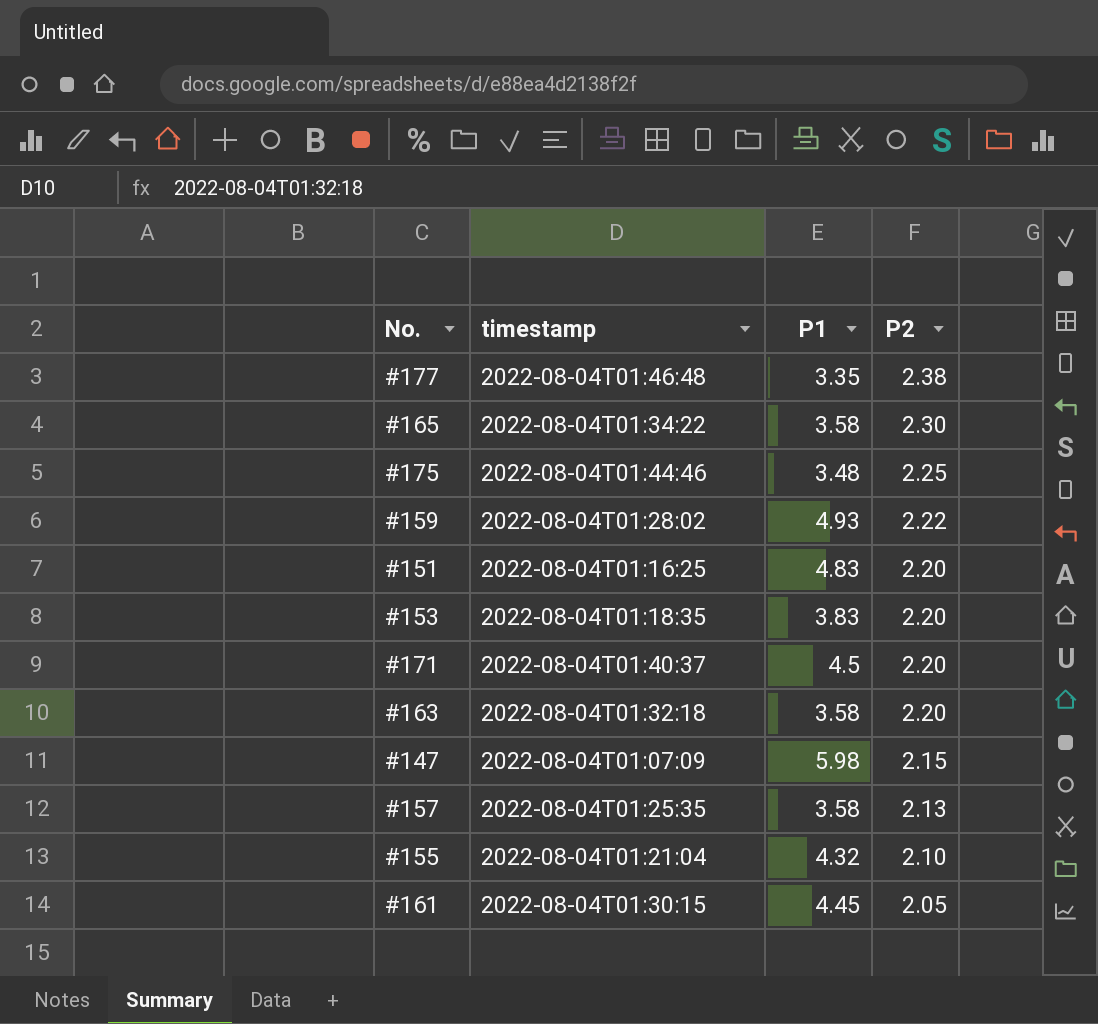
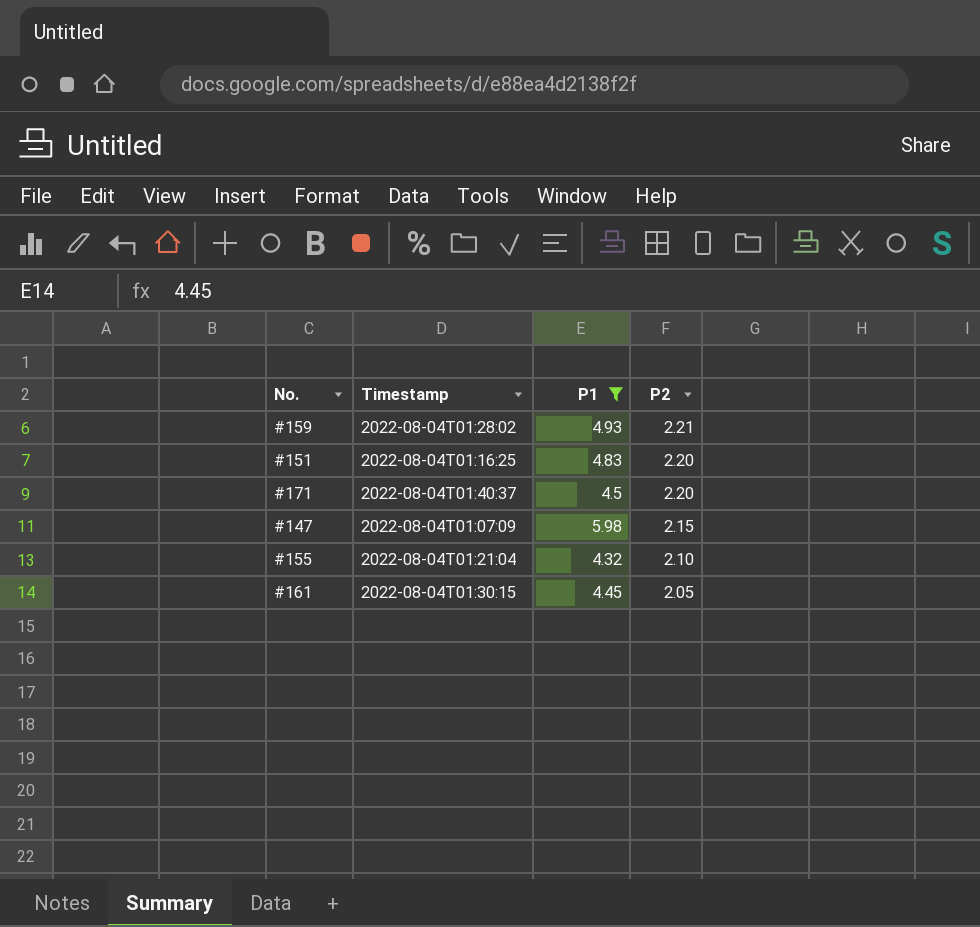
filter: none -> P1 >= 4.32
column name: timestamp -> Timestamp
#159 | P2: 2.22 -> 2.21

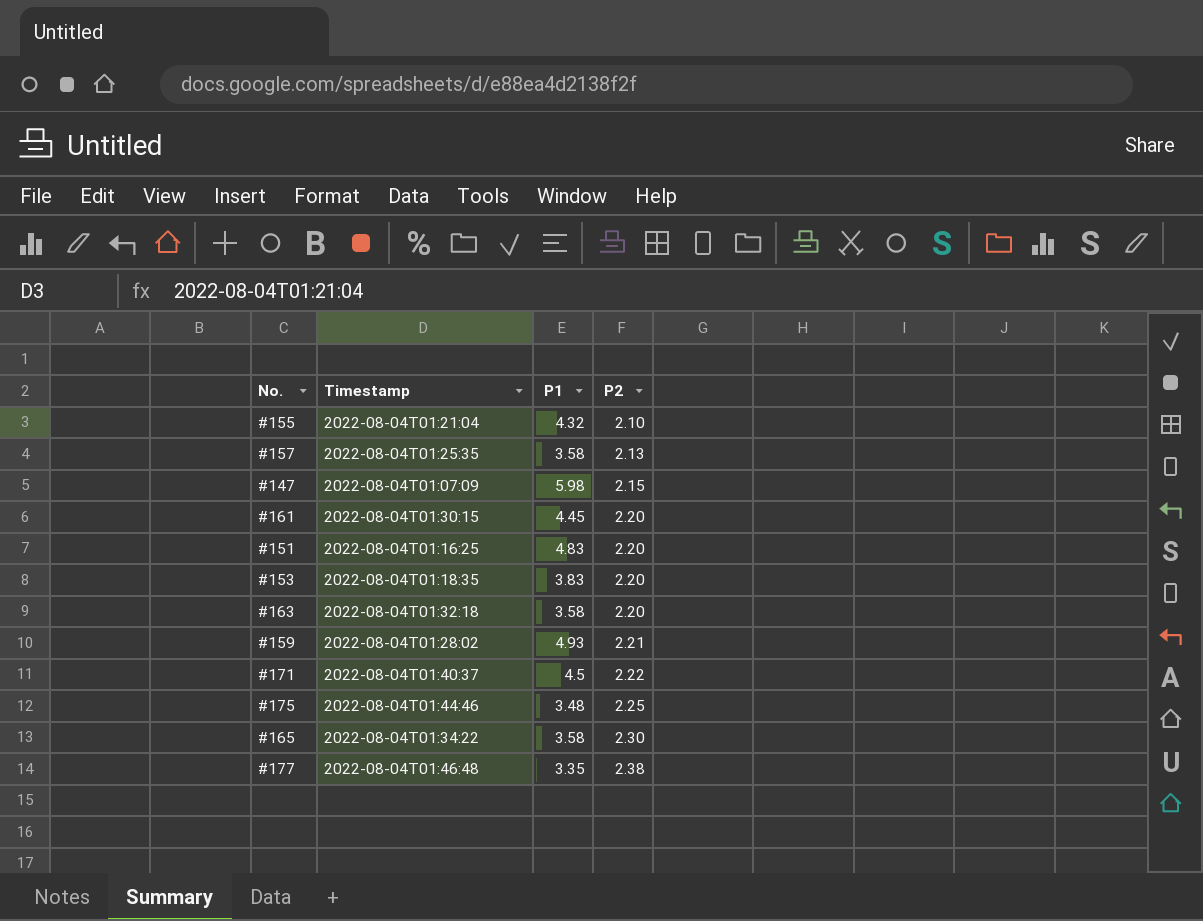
filter: P1 >= 4.32 -> none
row order: P2 descending -> P2 ascending
#161 | P2: 2.05 -> 2.20
#171 | P2: 2.20 -> 2.22

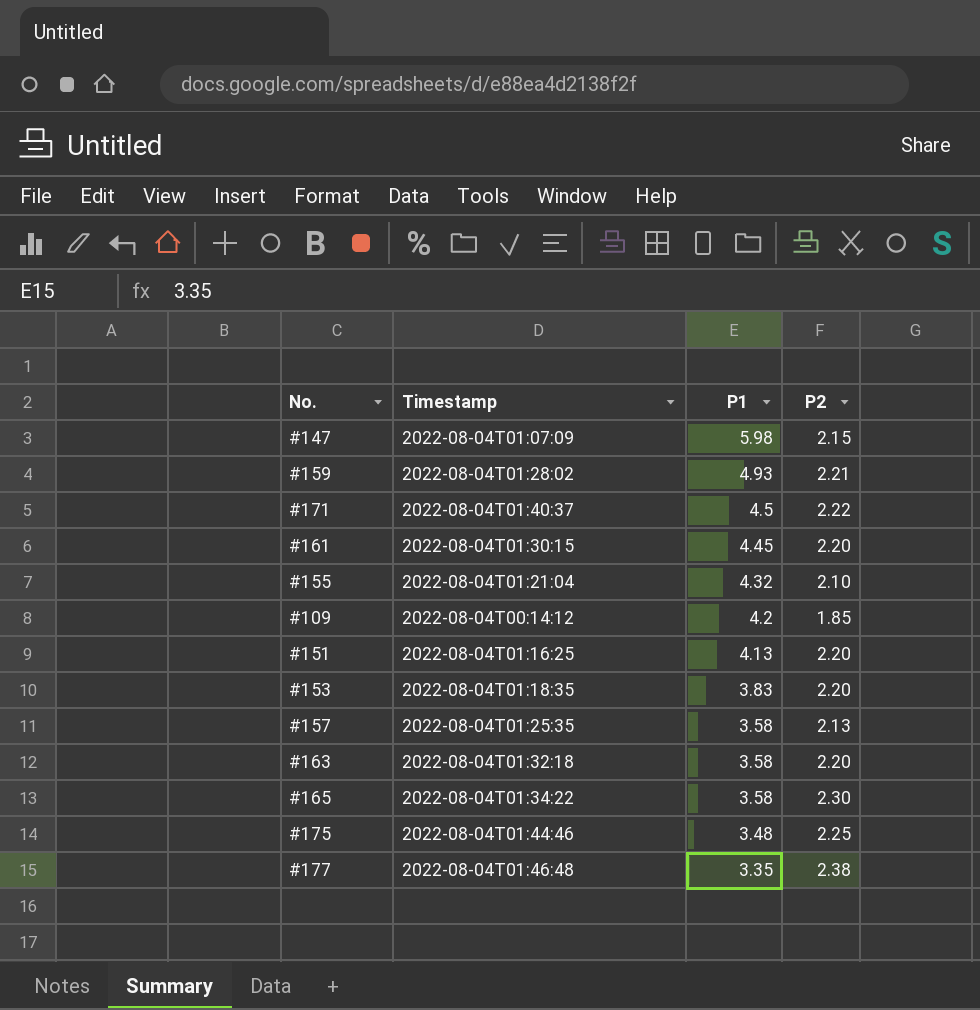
row order: P2 ascending -> P1 descending
row #109: none -> 2022-08-04T00:14:12 | 4.2 | 1.85
#151 | P1: 4.83 -> 4.13

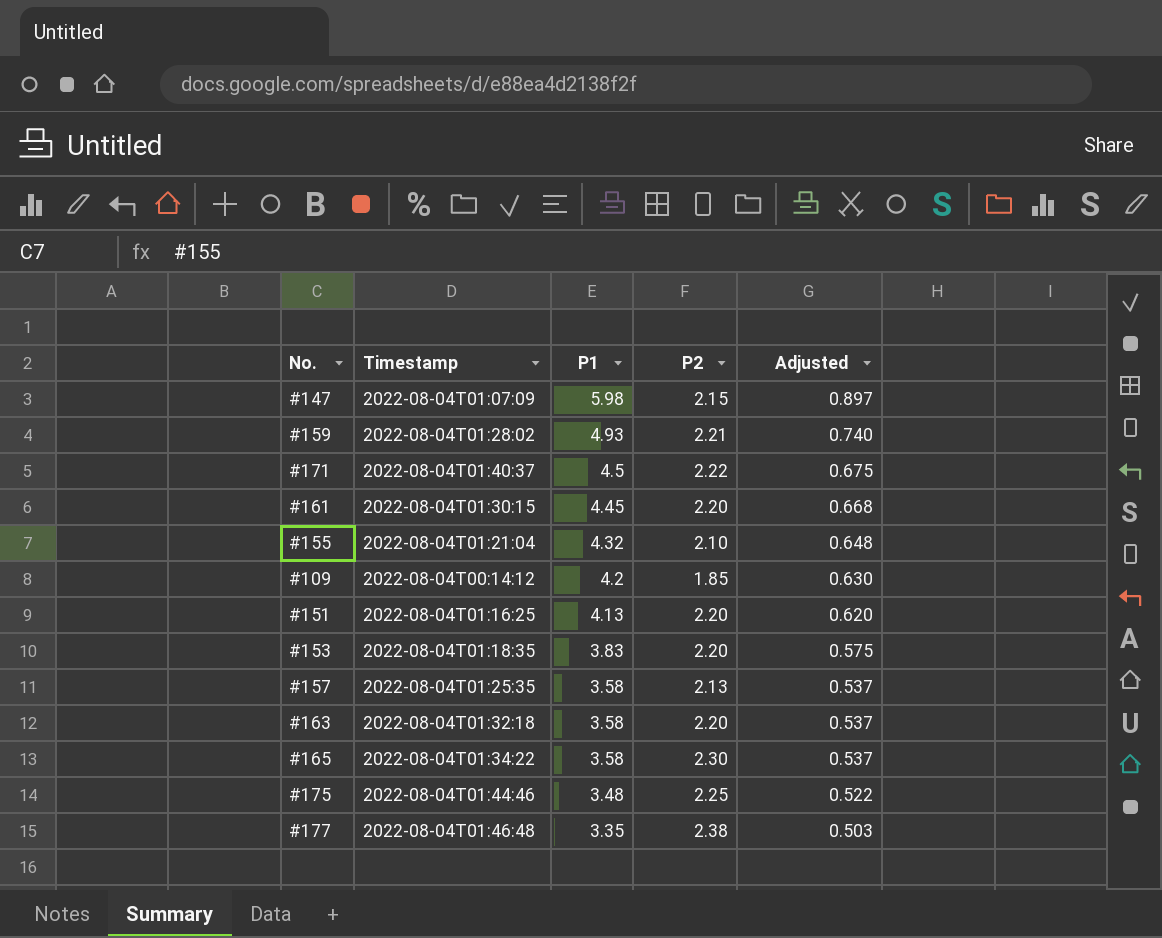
column Adjusted | formula: none -> [P1] * 0.15

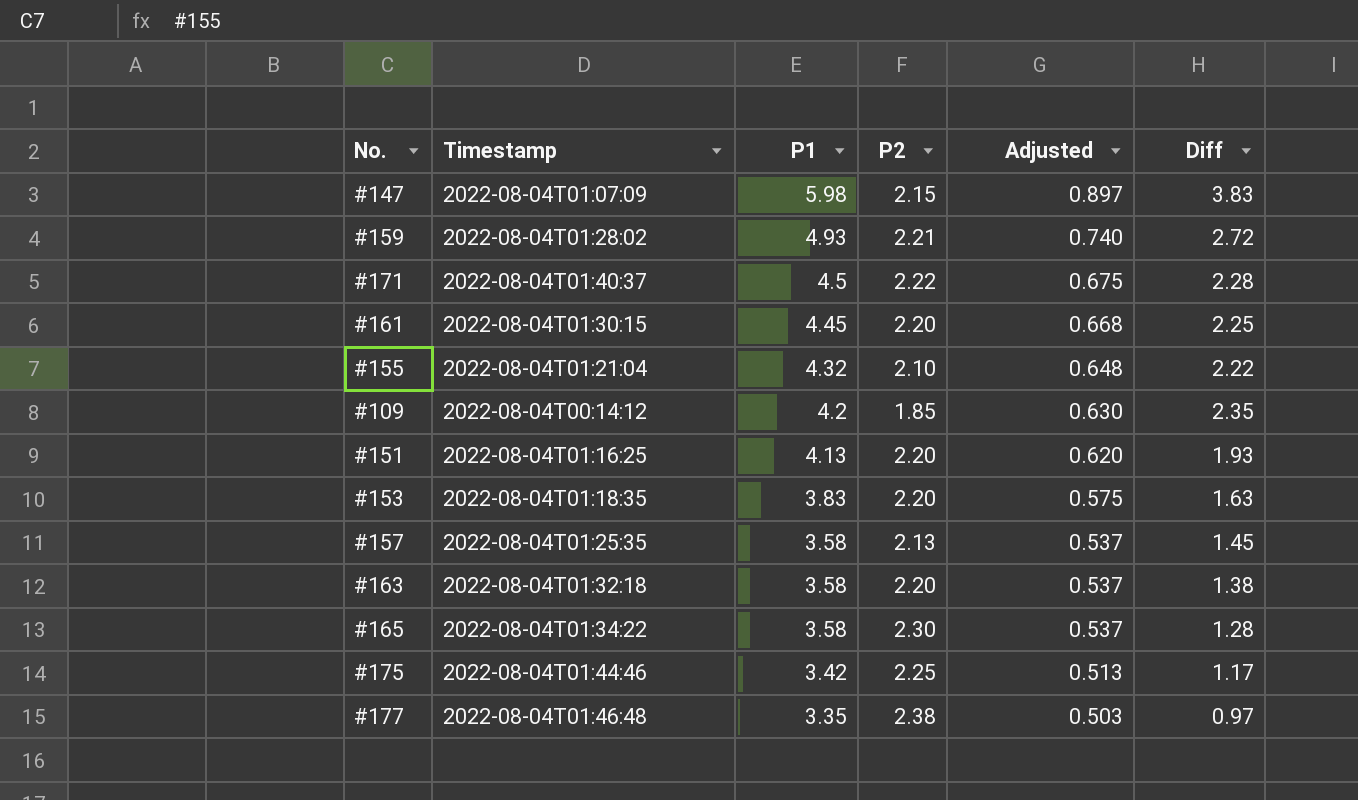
column Diff | formula: none -> [P1] - [P2]
#175 | P1: 3.48 -> 3.42
#175 | Adjusted: 0.522 -> 0.513

